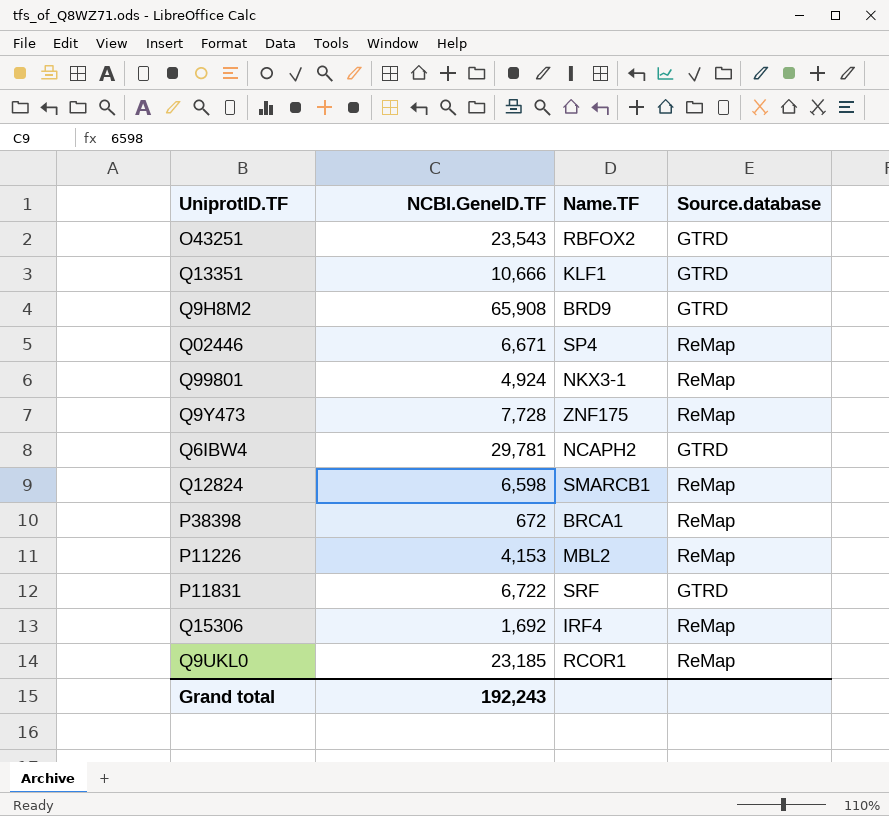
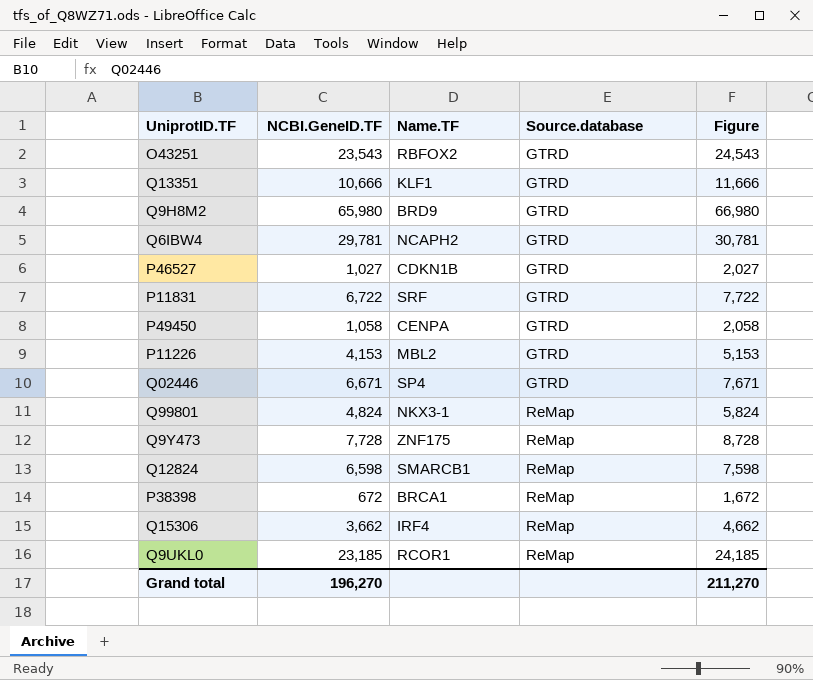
row order: none -> Source.database ascending
column Figure | formula: none -> [NCBI.GeneID.TF] + 1000
Q9H8M2 | NCBI.GeneID.TF: 65,908 -> 65,980
row P46527: none -> 1,027 | CDKN1B | GTRD | 2,027
row P49450: none -> 1,058 | CENPA | GTRD | 2,058
P11226 | Source.database: ReMap -> GTRD
Q02446 | Source.database: ReMap -> GTRD
Q99801 | NCBI.GeneID.TF: 4,924 -> 4,824
Q15306 | NCBI.GeneID.TF: 1,692 -> 3,662
Grand total | NCBI.GeneID.TF: 192,243 -> 196,270

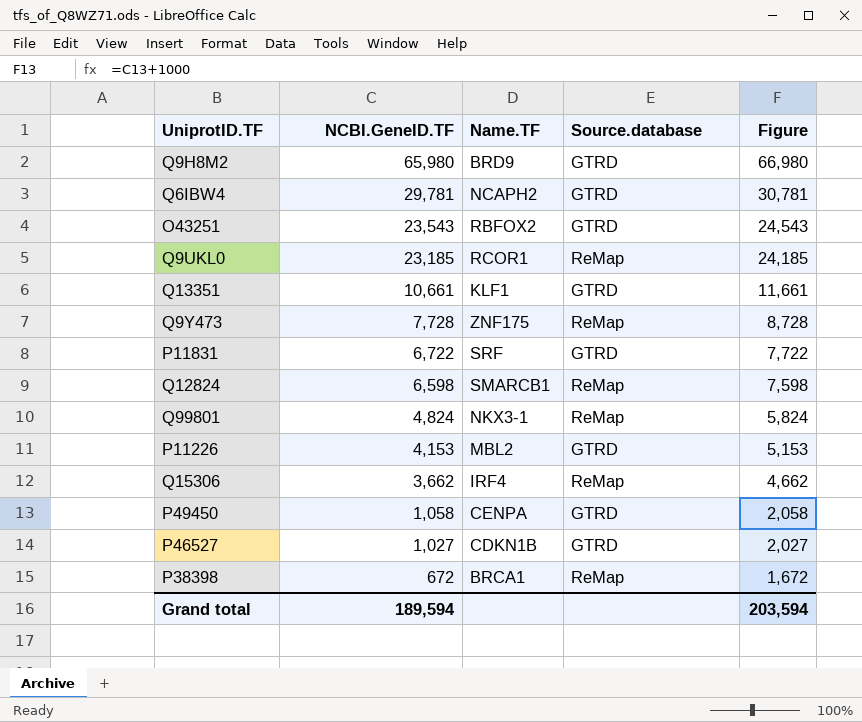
row order: Source.database ascending -> NCBI.GeneID.TF descending
row Q02446: 6,671 | SP4 | GTRD | 7,671 -> none
Q13351 | NCBI.GeneID.TF: 10,666 -> 10,661
Q13351 | Figure: 11,666 -> 11,661
Grand total | NCBI.GeneID.TF: 196,270 -> 189,594
Grand total | Figure: 211,270 -> 203,594

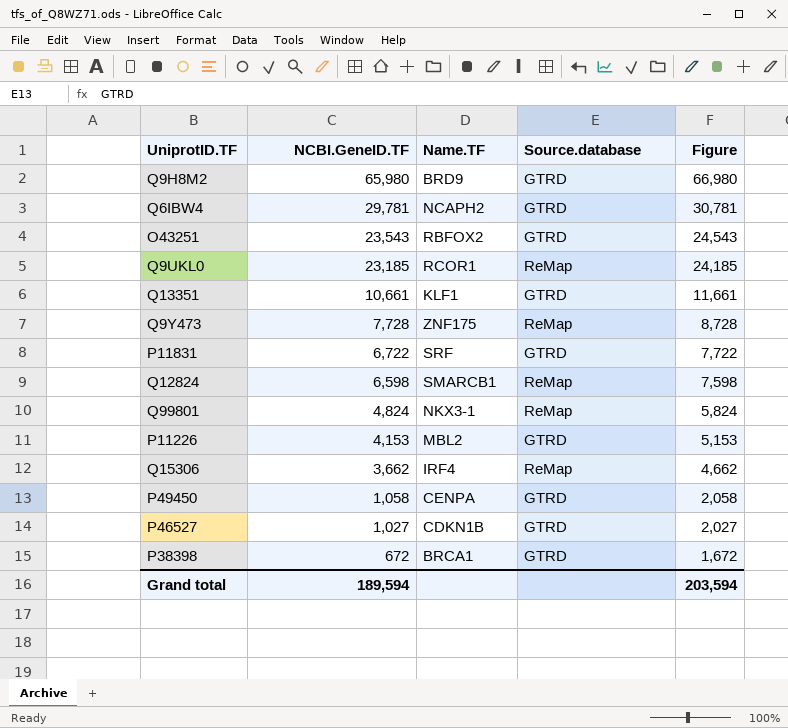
P38398 | Source.database: ReMap -> GTRD

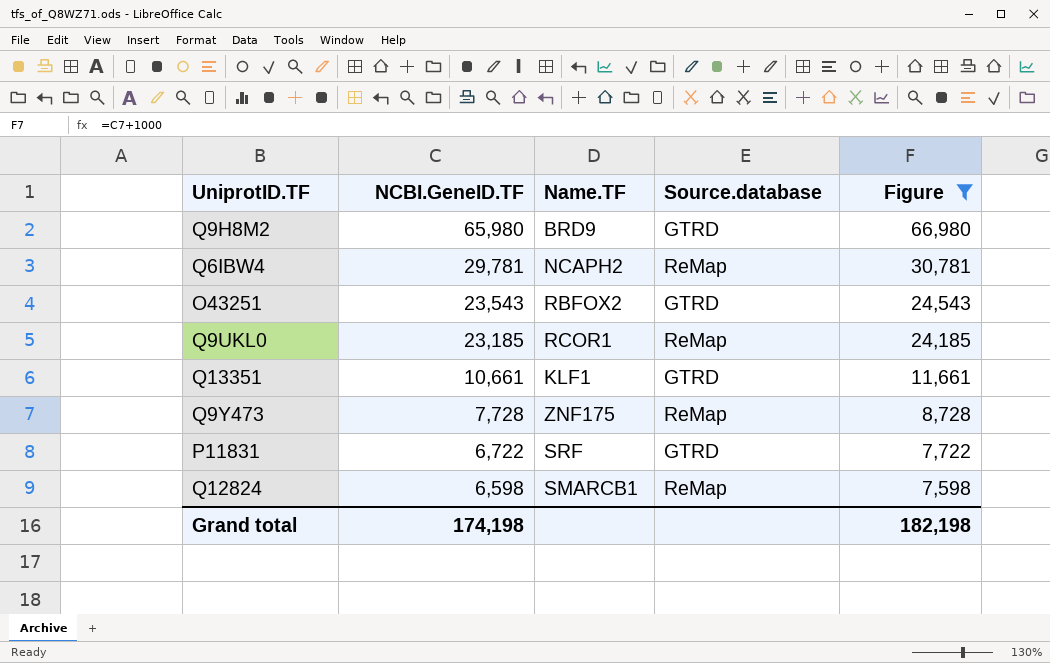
filter: none -> Figure >= 7,598
Q6IBW4 | Source.database: GTRD -> ReMap
Grand total | NCBI.GeneID.TF: 189,594 -> 174,198
Grand total | Figure: 203,594 -> 182,198

